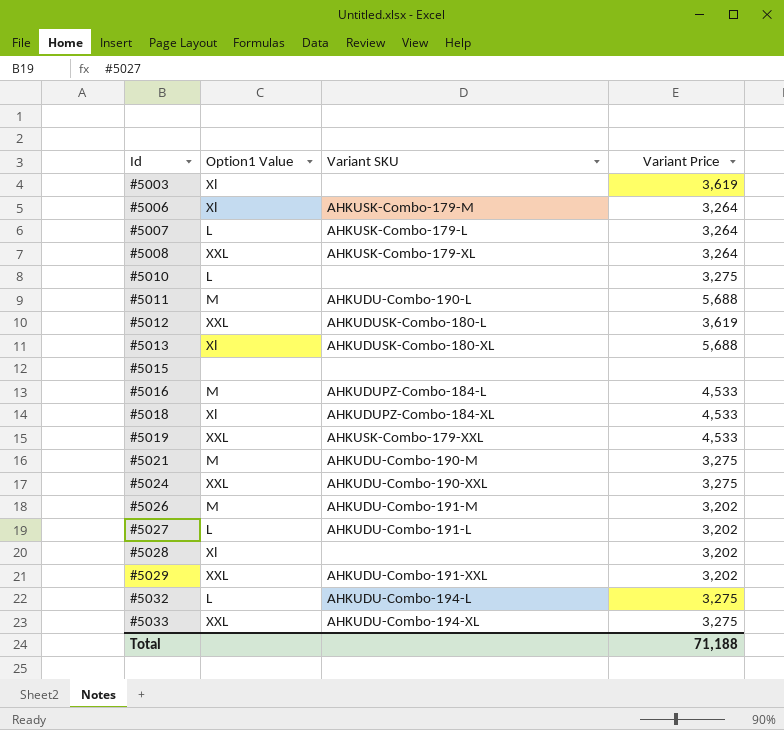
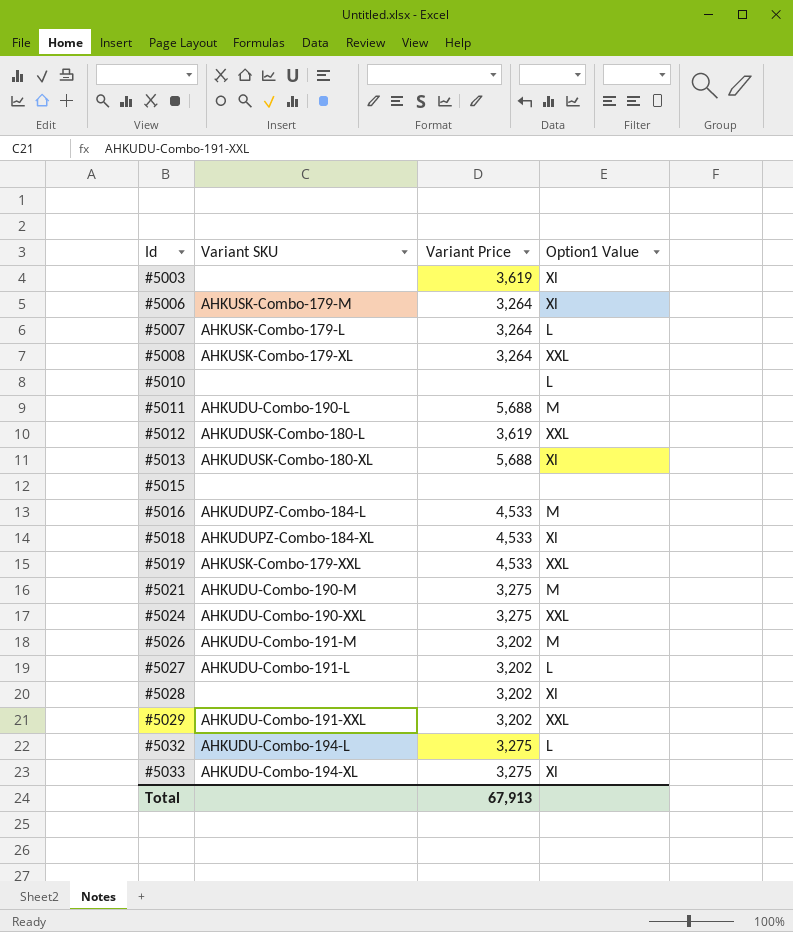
column Option1 Value | position: 2 -> 4
#5010 | Variant Price: 3,275 -> none
#5033 | Option1 Value: XXL -> Xl
Total | Variant Price: 71,188 -> 67,913

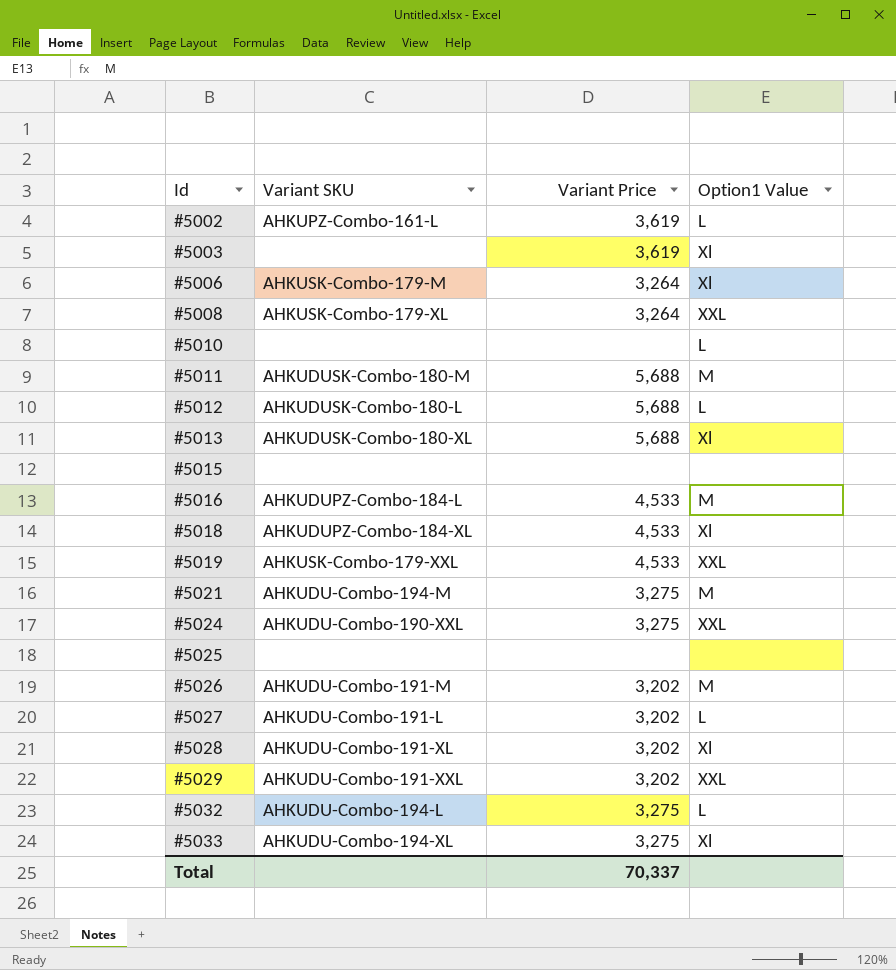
row #5007: AHKUSK-Combo-179-L | 3,264 | L -> none
row #5002: none -> AHKUPZ-Combo-161-L | 3,619 | L
#5011 | Variant SKU: AHKUDU-Combo-190-L -> AHKUDUSK-Combo-180-M
#5012 | Variant Price: 3,619 -> 5,688
#5012 | Option1 Value: XXL -> L
#5021 | Variant SKU: AHKUDU-Combo-190-M -> AHKUDU-Combo-194-M
row #5025: none -> none | none | none
#5028 | Variant SKU: none -> AHKUDU-Combo-191-XL
Total | Variant Price: 67,913 -> 70,337

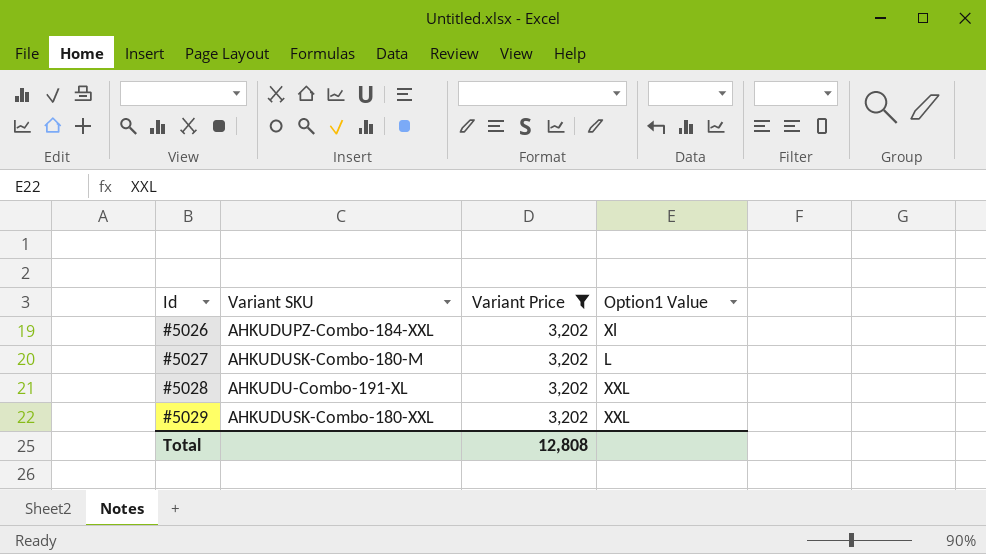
filter: none -> Variant Price = 3,202
#5026 | Variant SKU: AHKUDU-Combo-191-M -> AHKUDUPZ-Combo-184-XXL
#5026 | Option1 Value: M -> Xl
#5027 | Variant SKU: AHKUDU-Combo-191-L -> AHKUDUSK-Combo-180-M
#5028 | Option1 Value: Xl -> XXL
#5029 | Variant SKU: AHKUDU-Combo-191-XXL -> AHKUDUSK-Combo-180-XXL
Total | Variant Price: 70,337 -> 12,808

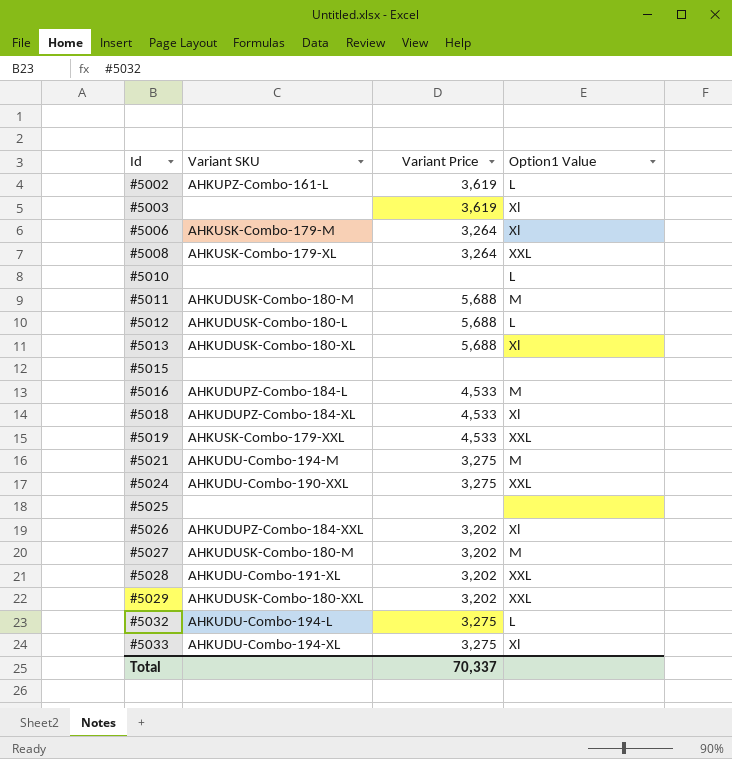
filter: Variant Price = 3,202 -> none
#5027 | Option1 Value: L -> M
Total | Variant Price: 12,808 -> 70,337

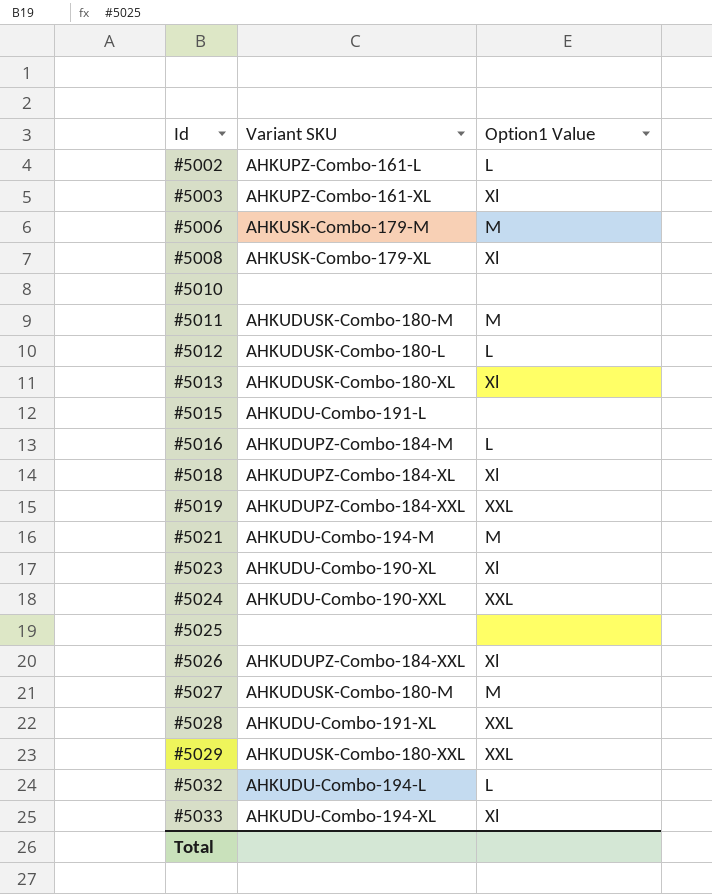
column Variant Price | position: 3 -> none
#5003 | Variant SKU: none -> AHKUPZ-Combo-161-XL
#5006 | Option1 Value: Xl -> M
#5008 | Option1 Value: XXL -> Xl
#5010 | Option1 Value: L -> none
#5015 | Variant SKU: none -> AHKUDU-Combo-191-L
#5016 | Variant SKU: AHKUDUPZ-Combo-184-L -> AHKUDUPZ-Combo-184-M
#5016 | Option1 Value: M -> L
#5019 | Variant SKU: AHKUSK-Combo-179-XXL -> AHKUDUPZ-Combo-184-XXL
row #5023: none -> AHKUDU-Combo-190-XL | Xl

